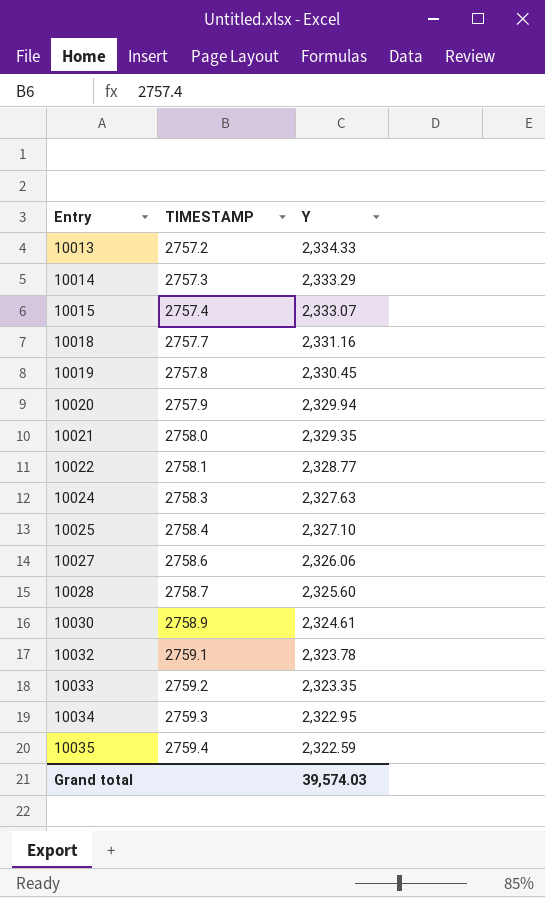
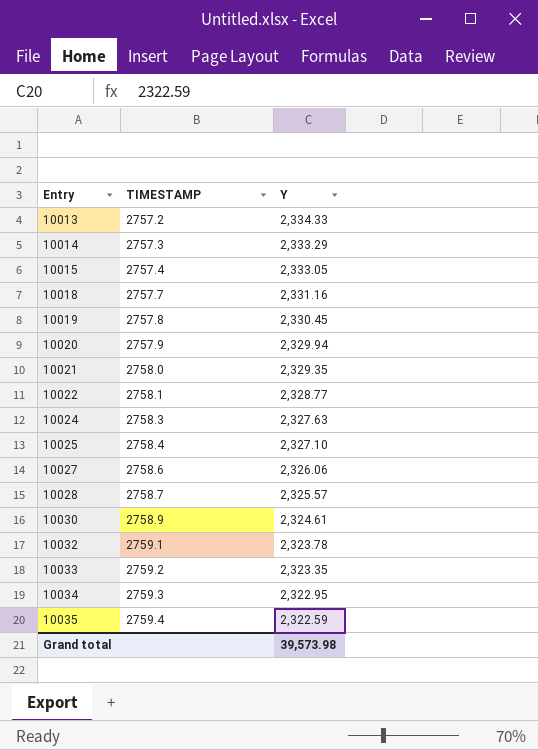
10015 | Y: 2,333.07 -> 2,333.05
10028 | Y: 2,325.60 -> 2,325.57
Grand total | Y: 39,574.03 -> 39,573.98

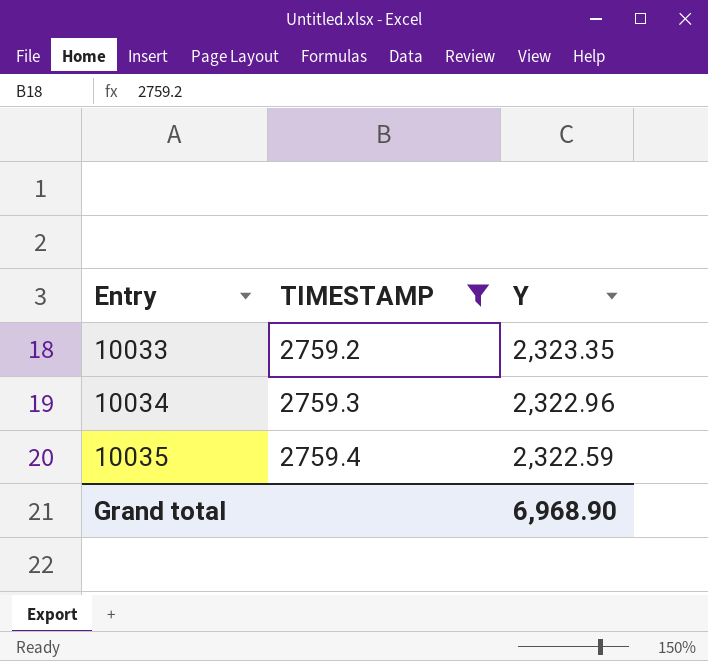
filter: none -> TIMESTAMP >= 2759.2
10034 | Y: 2,322.95 -> 2,322.96
Grand total | Y: 39,573.98 -> 6,968.90

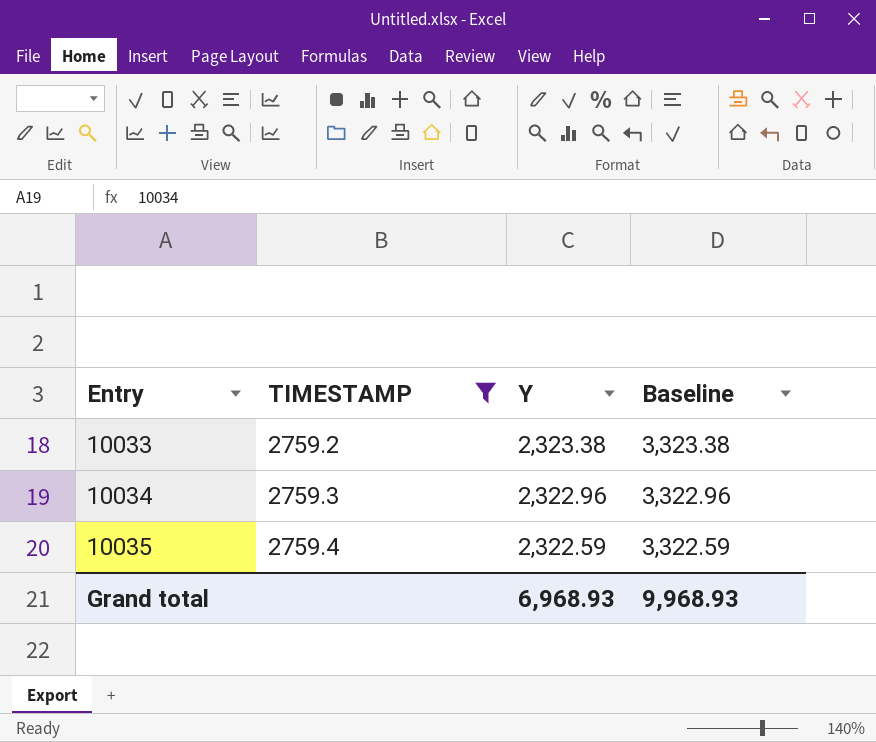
column Baseline | formula: none -> [Y] + 1000
10033 | Y: 2,323.35 -> 2,323.38
Grand total | Y: 6,968.90 -> 6,968.93

